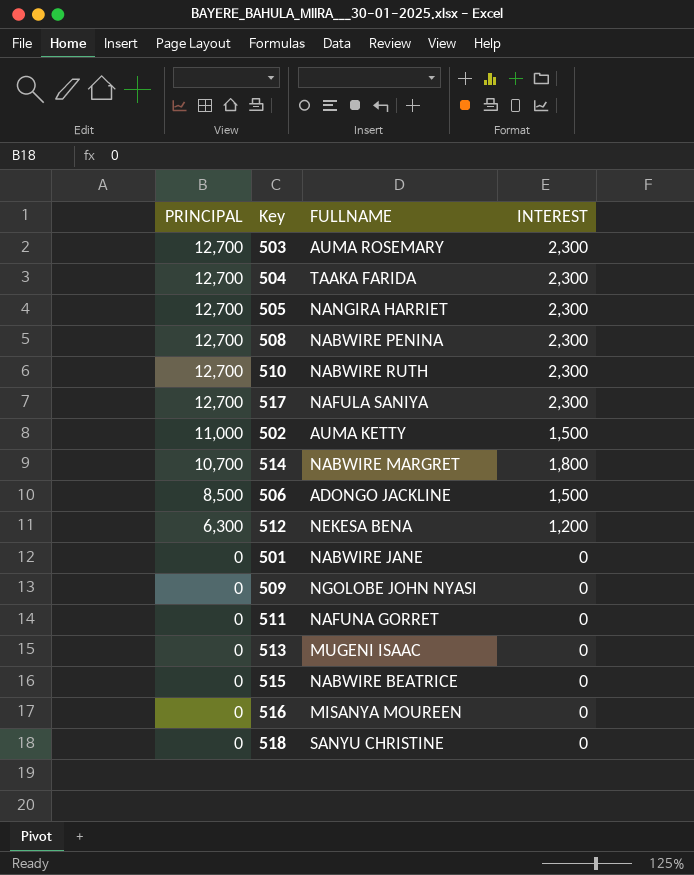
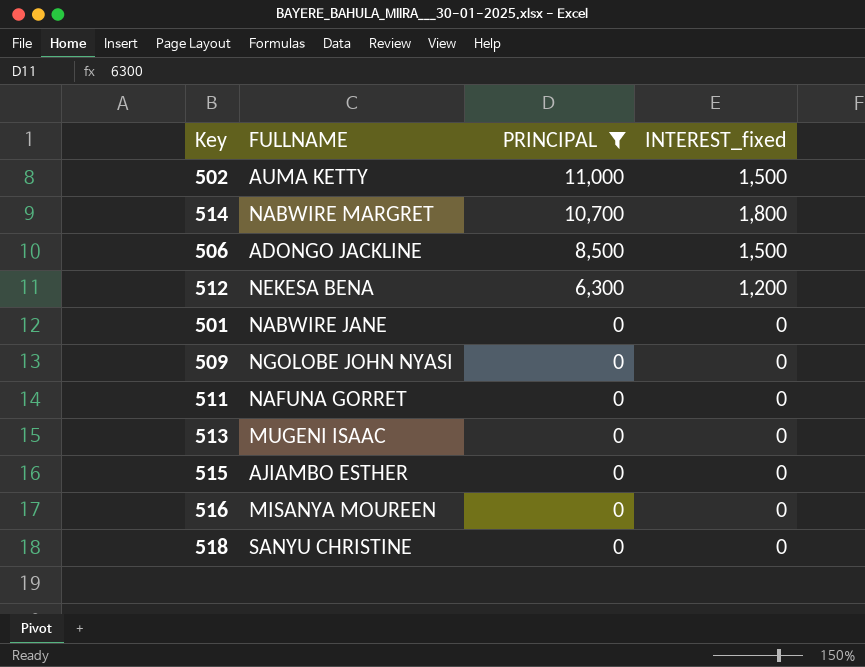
filter: none -> PRINCIPAL != 12,700
column PRINCIPAL | position: 1 -> 3
column name: INTEREST -> INTEREST_fixed
515 | FULLNAME: NABWIRE BEATRICE -> AJIAMBO ESTHER

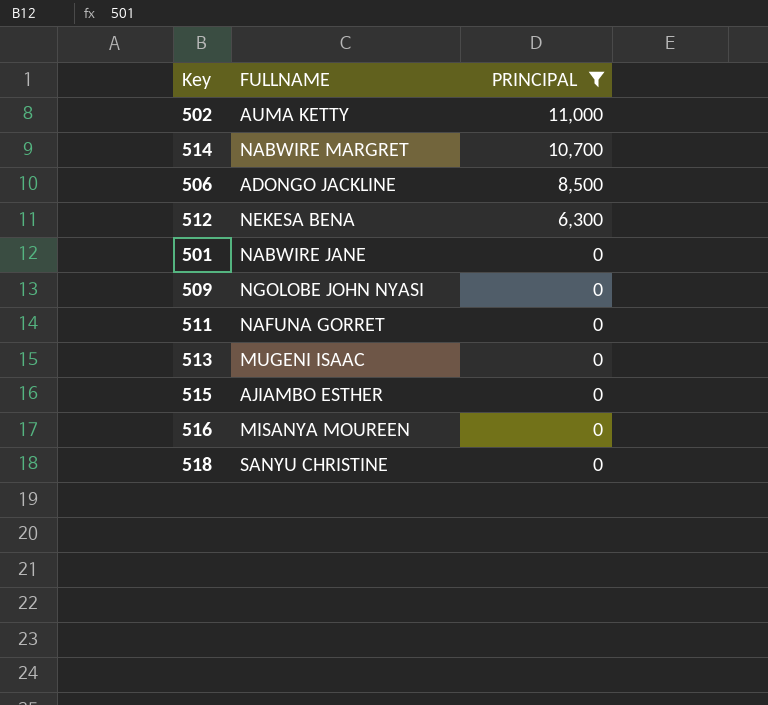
column INTEREST_fixed | position: 4 -> none

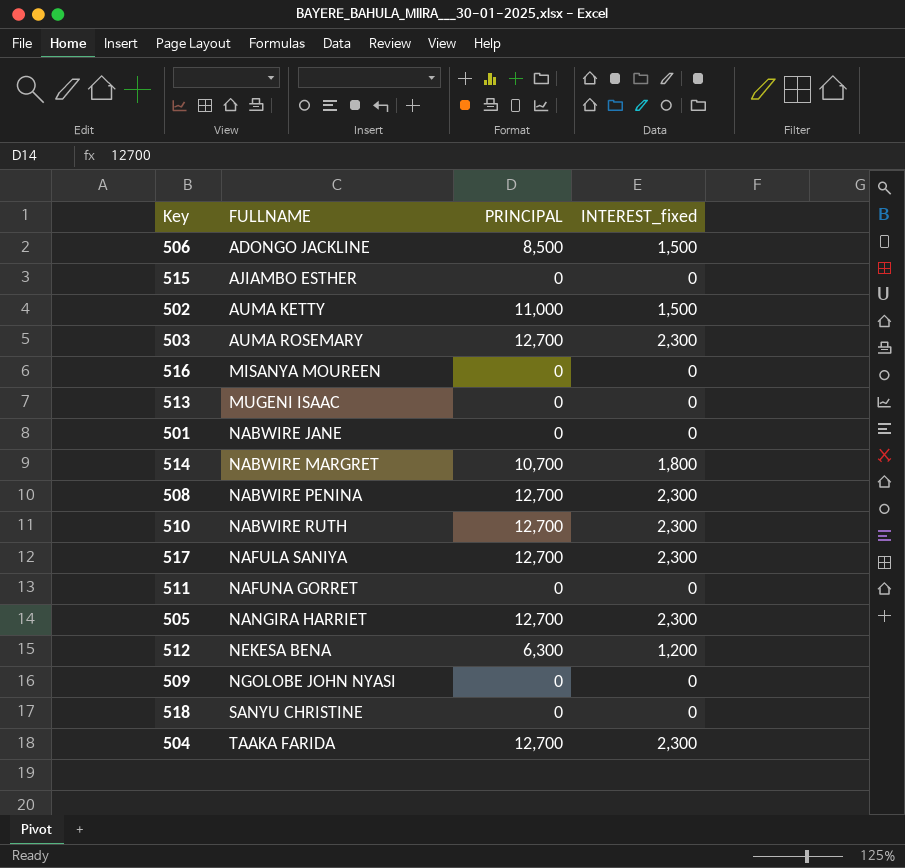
filter: PRINCIPAL != 12,700 -> none
row order: PRINCIPAL descending -> FULLNAME ascending
column INTEREST_fixed | position: none -> 4

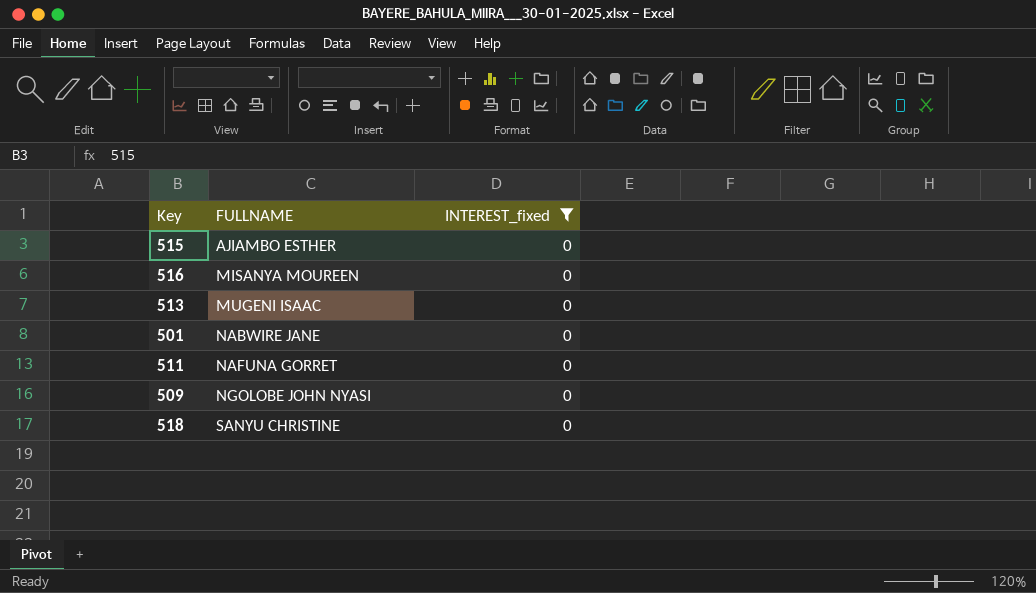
filter: none -> INTEREST_fixed = 0
column PRINCIPAL | position: 3 -> none

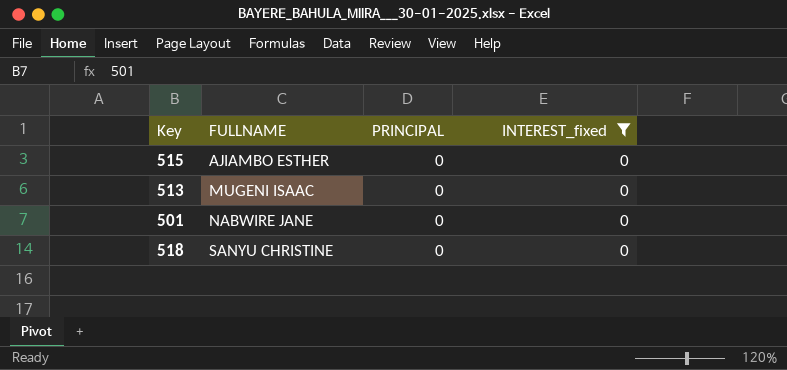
column PRINCIPAL | position: none -> 3
row 516: MISANYA MOUREEN | 0 -> none
row 511: NAFUNA GORRET | 0 -> none
row 509: NGOLOBE JOHN NYASI | 0 -> none

